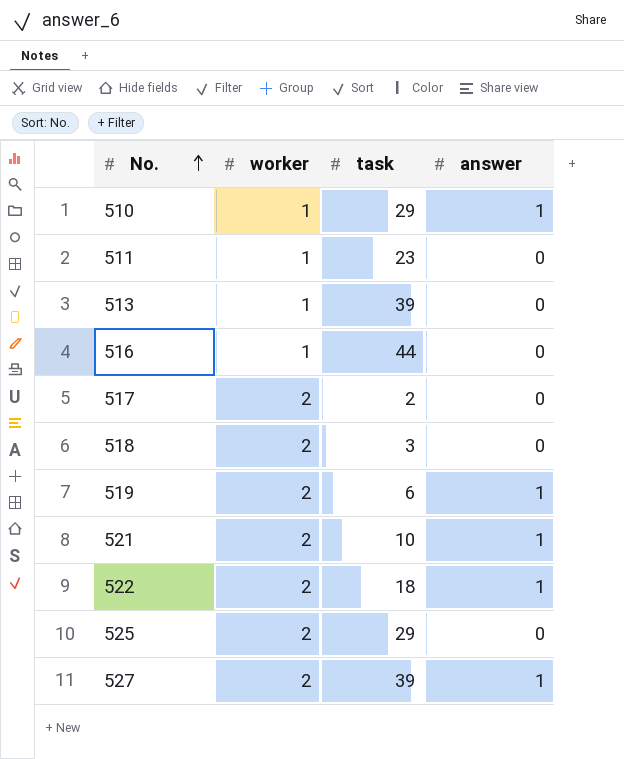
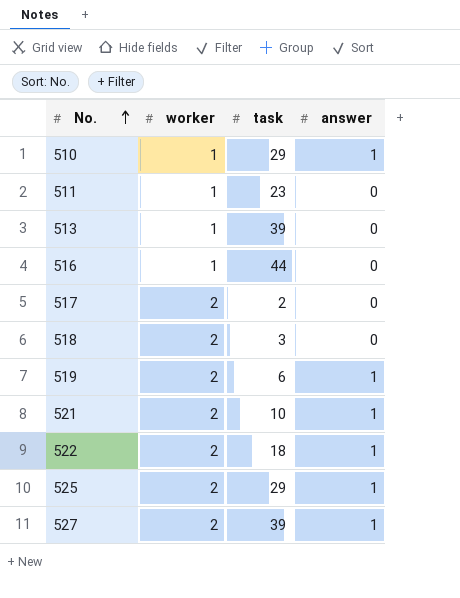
525 | answer: 0 -> 1

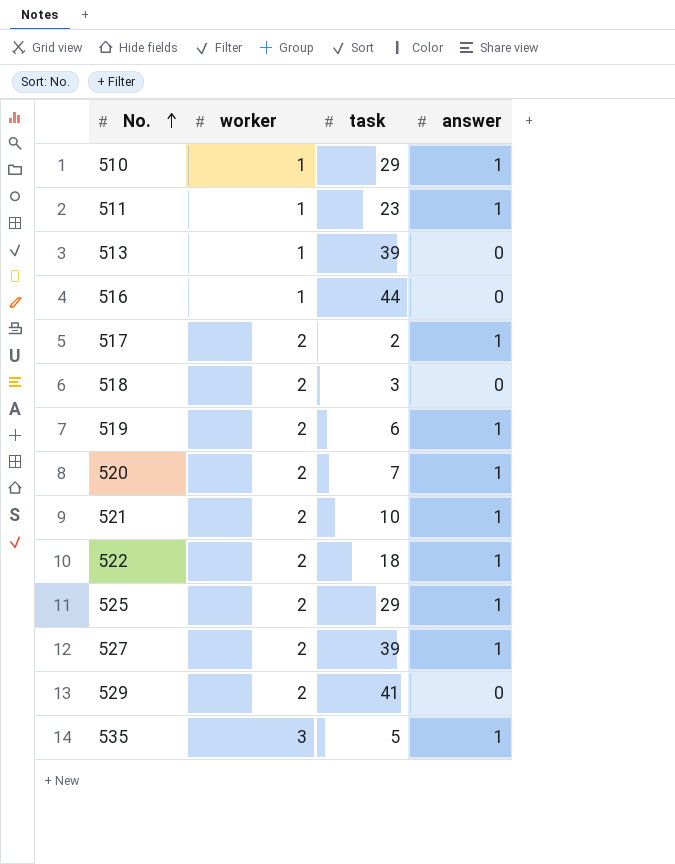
511 | answer: 0 -> 1
517 | answer: 0 -> 1
row 520: none -> 2 | 7 | 1
row 529: none -> 2 | 41 | 0
row 535: none -> 3 | 5 | 1

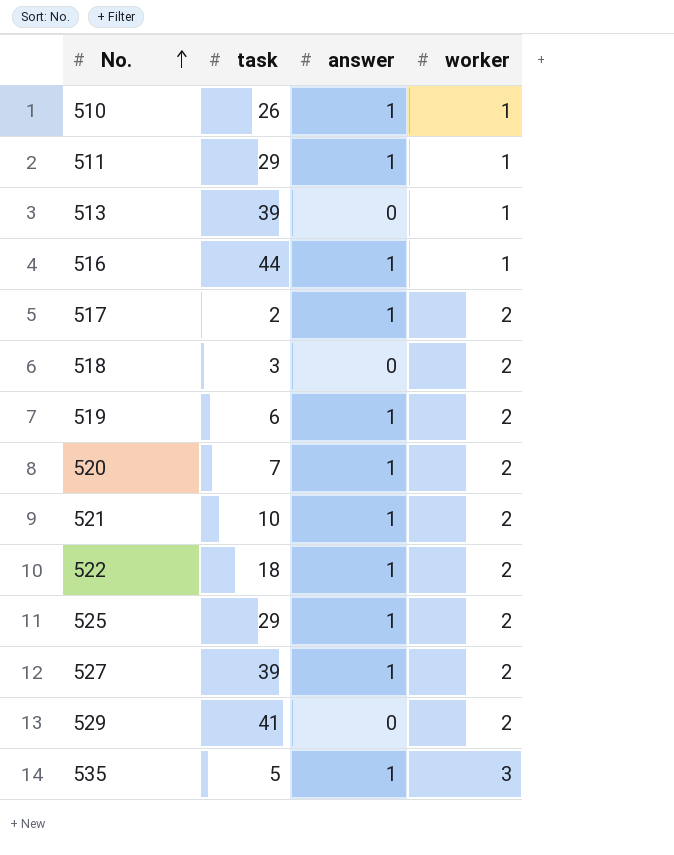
column worker | position: 2 -> 4
510 | task: 29 -> 26
511 | task: 23 -> 29
516 | answer: 0 -> 1

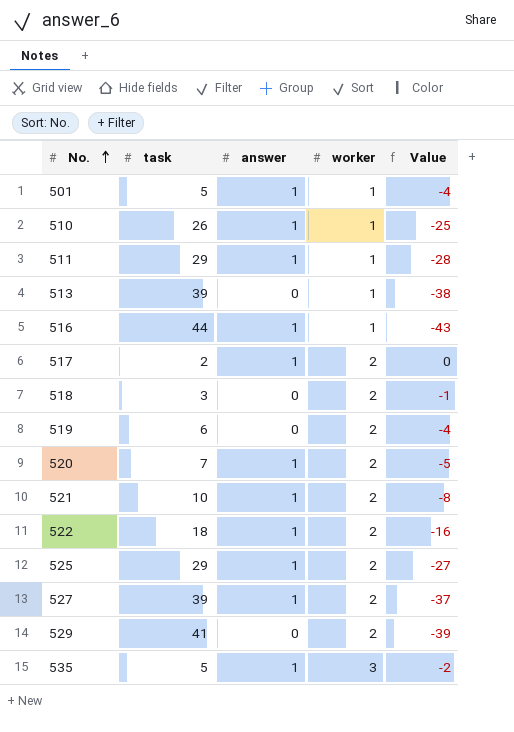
column Value | formula: none -> [worker] - [task]
row 501: none -> 5 | 1 | 1 | -4
519 | answer: 1 -> 0

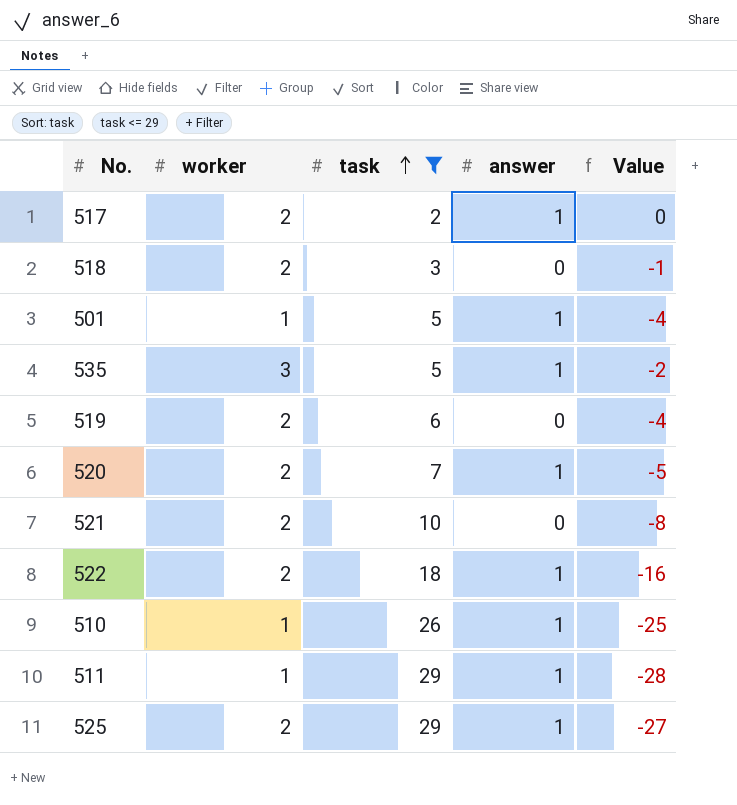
filter: none -> task <= 29
row order: No. ascending -> task ascending
column worker | position: 4 -> 2
521 | answer: 1 -> 0

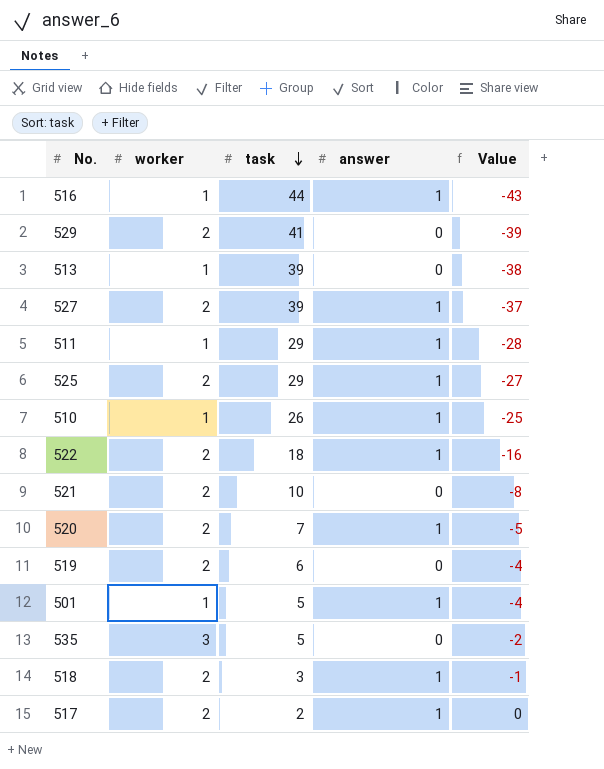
filter: task <= 29 -> none
row order: task ascending -> task descending
535 | answer: 1 -> 0
518 | answer: 0 -> 1

